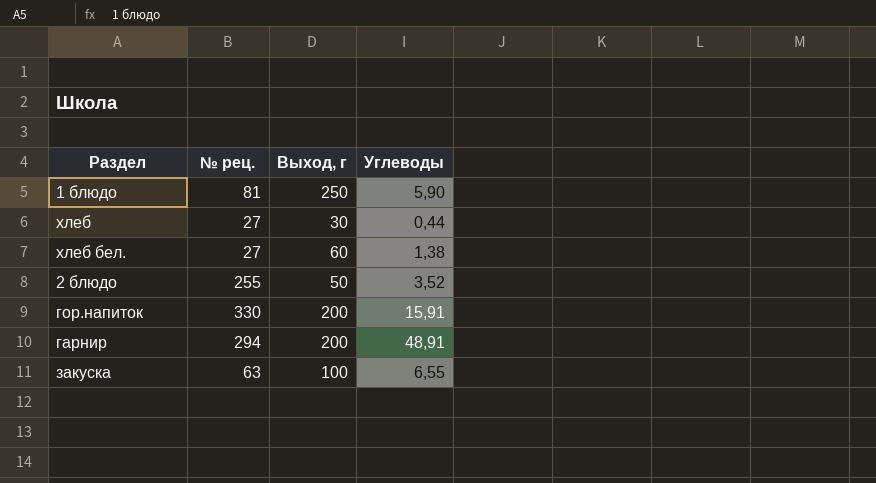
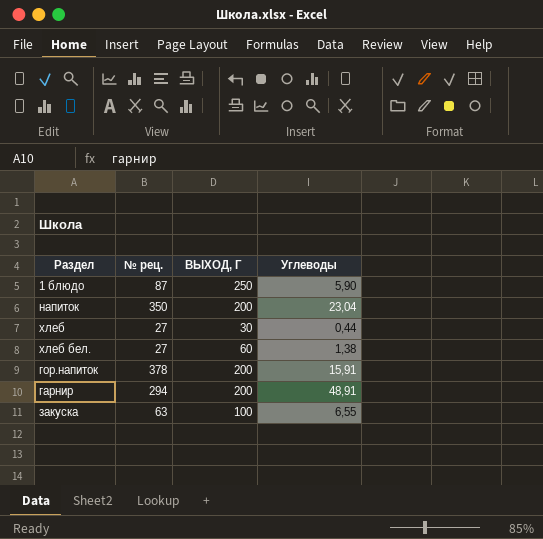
column name: Выход, г -> ВЫХОД, Г
row 2 блюдо: 255 | 50 | 3,52 -> none
1 блюдо | № рец.: 81 -> 87
row напиток: none -> 350 | 200 | 23,04
гор.напиток | № рец.: 330 -> 378

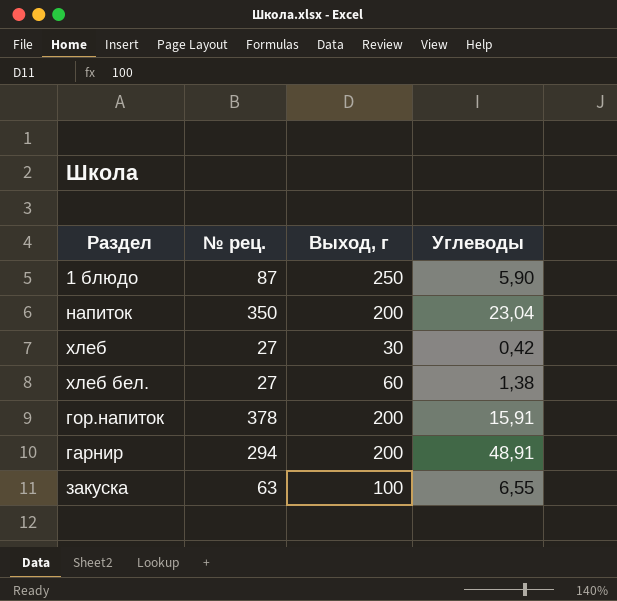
column name: ВЫХОД, Г -> Выход, г
хлеб | Углеводы: 0,44 -> 0,42

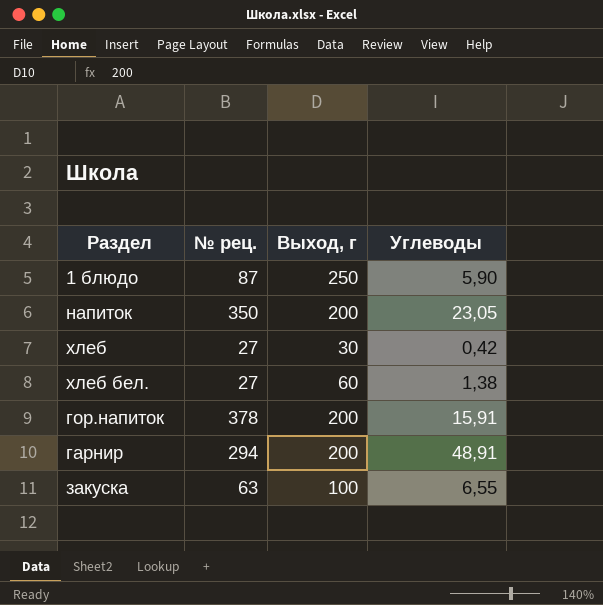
напиток | Углеводы: 23,04 -> 23,05

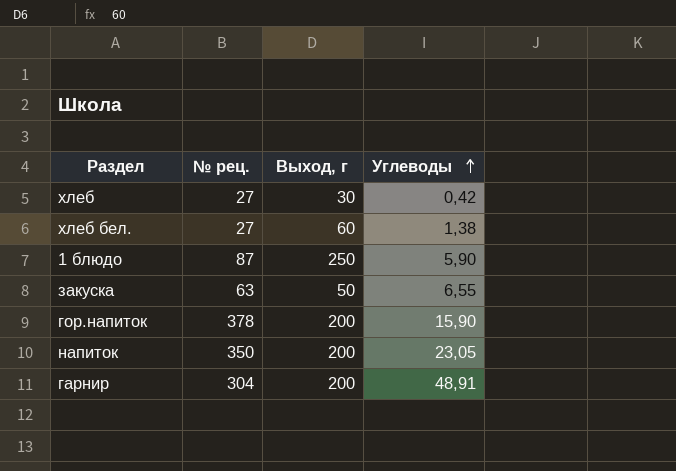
row order: none -> Углеводы ascending
закуска | Выход, г: 100 -> 50
гор.напиток | Углеводы: 15,91 -> 15,90
гарнир | № рец.: 294 -> 304

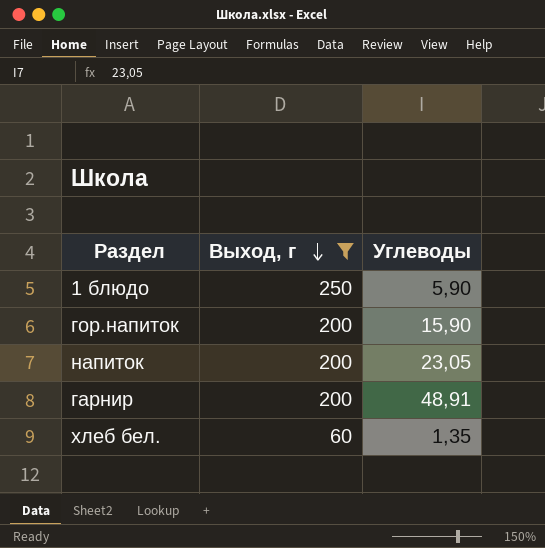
filter: none -> Выход, г >= 60
row order: Углеводы ascending -> Выход, г descending
column № рец. | position: 2 -> none
хлеб бел. | Углеводы: 1,38 -> 1,35

